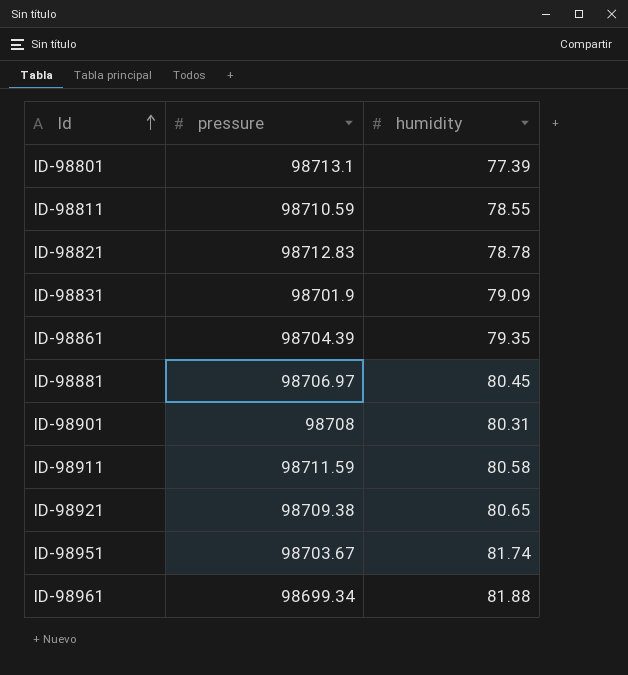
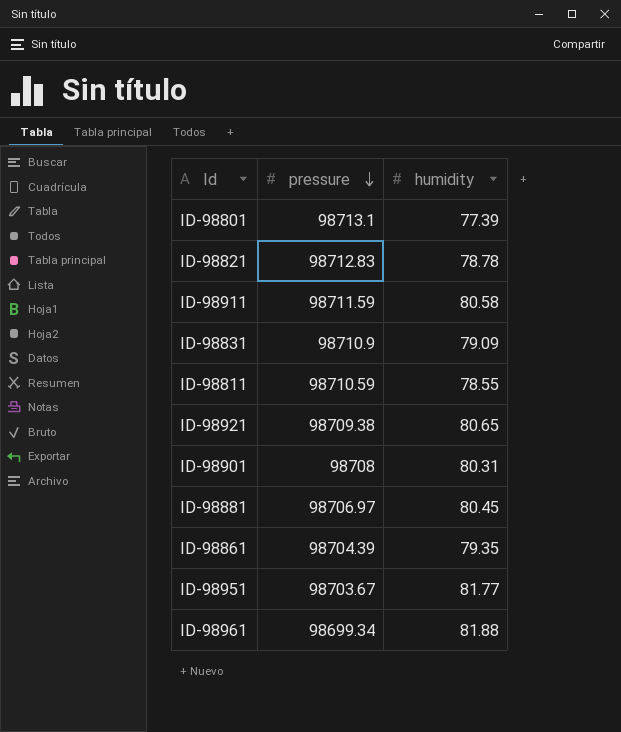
row order: Id ascending -> pressure descending
ID-98831 | pressure: 98701.9 -> 98710.9
ID-98951 | humidity: 81.74 -> 81.77

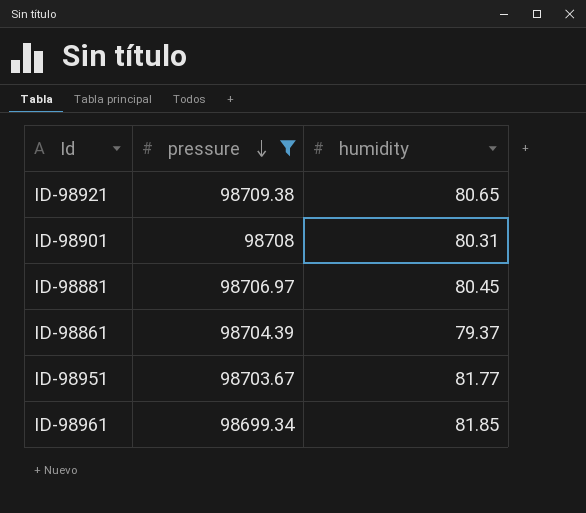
filter: none -> pressure <= 98709.38
ID-98861 | humidity: 79.35 -> 79.37
ID-98961 | humidity: 81.88 -> 81.85

